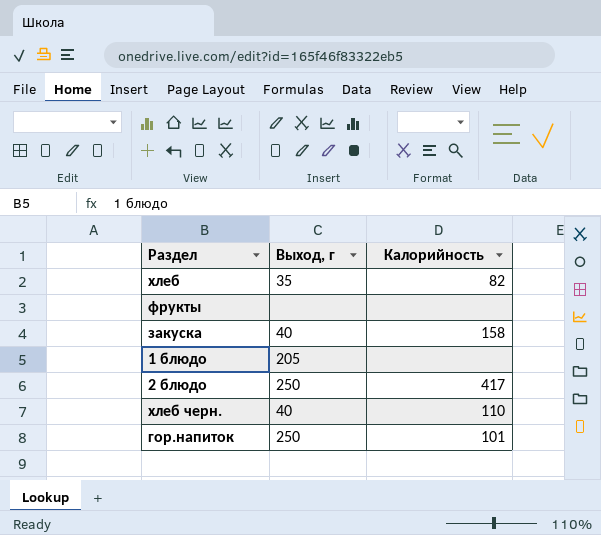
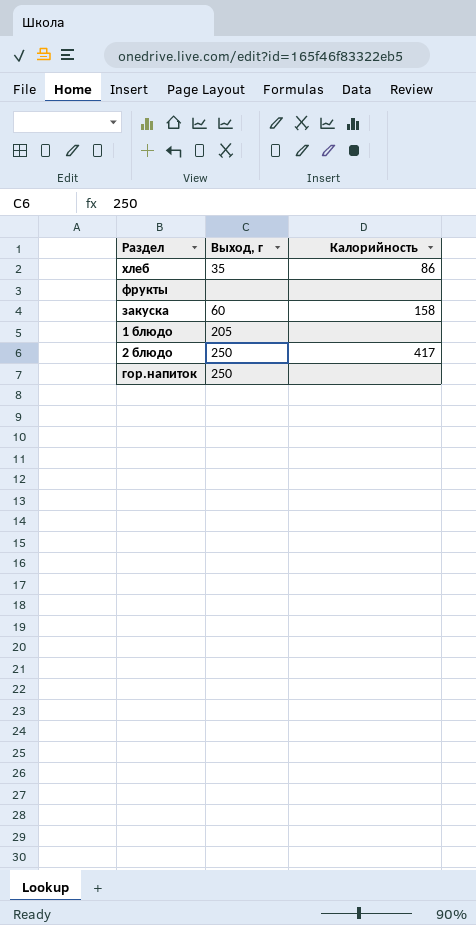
row хлеб черн.: 40 | 110 -> none
хлеб | Калорийность: 82 -> 86
закуска | Выход, г: 40 -> 60
гор.напиток | Калорийность: 101 -> none

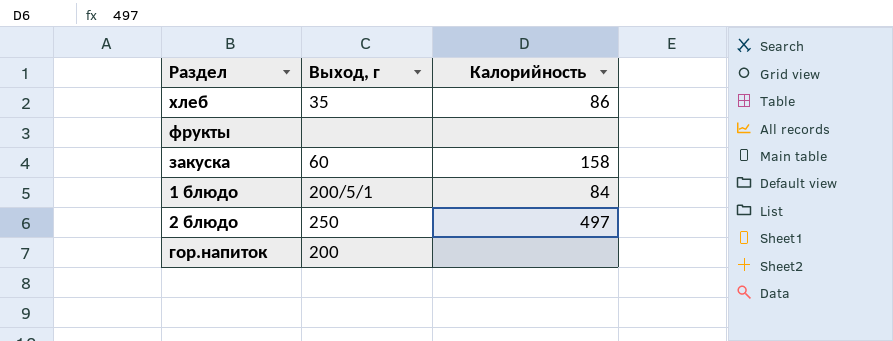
1 блюдо | Выход, г: 205 -> 200/5/1
1 блюдо | Калорийность: none -> 84
2 блюдо | Калорийность: 417 -> 497
гор.напиток | Выход, г: 250 -> 200

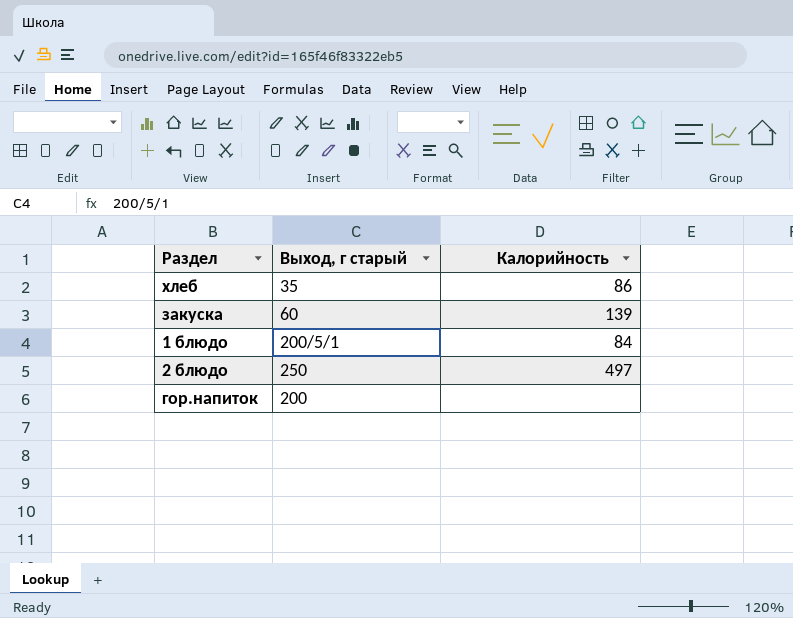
column name: Выход, г -> Выход, г старый
row фрукты: none | none -> none
закуска | Калорийность: 158 -> 139

